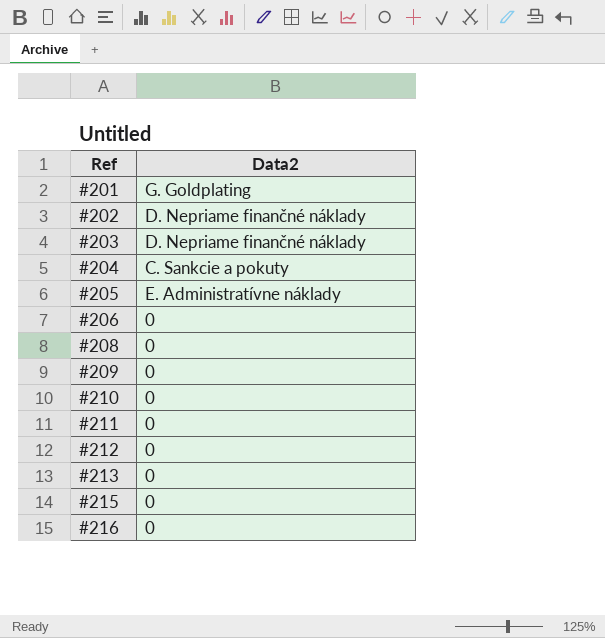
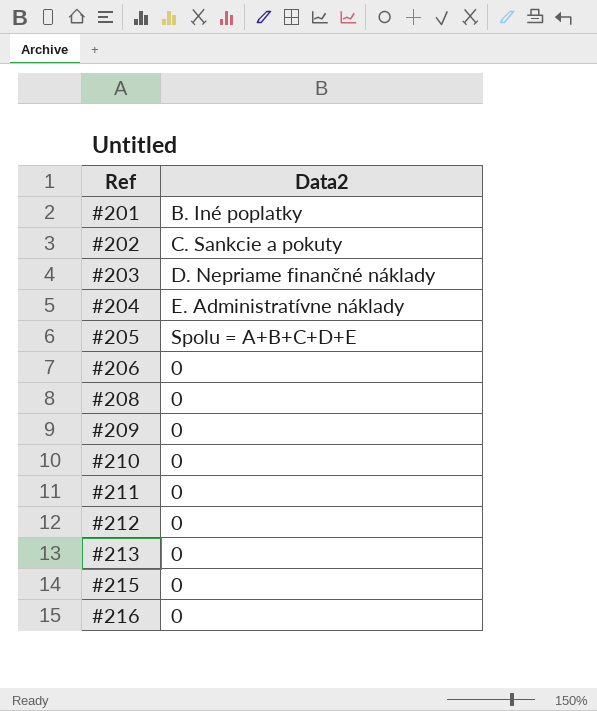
#201 | Data2: G. Goldplating -> B. Iné poplatky
#202 | Data2: D. Nepriame finančné náklady -> C. Sankcie a pokuty
#204 | Data2: C. Sankcie a pokuty -> E. Administratívne náklady
#205 | Data2: E. Administratívne náklady -> Spolu = A+B+C+D+E

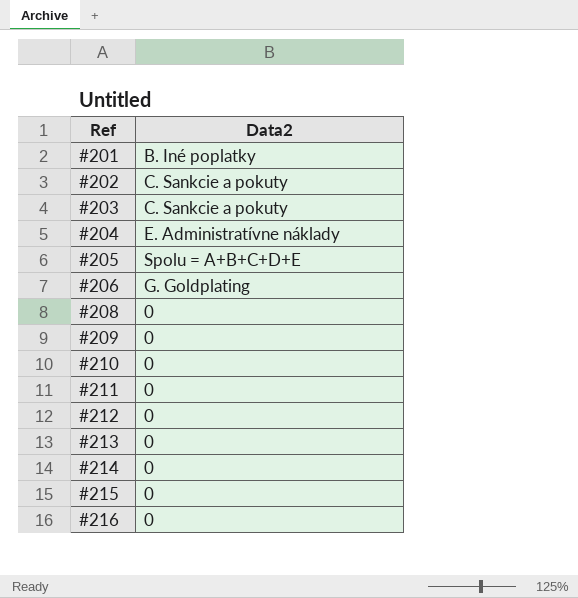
#203 | Data2: D. Nepriame finančné náklady -> C. Sankcie a pokuty
#206 | Data2: 0 -> G. Goldplating
row #214: none -> 0

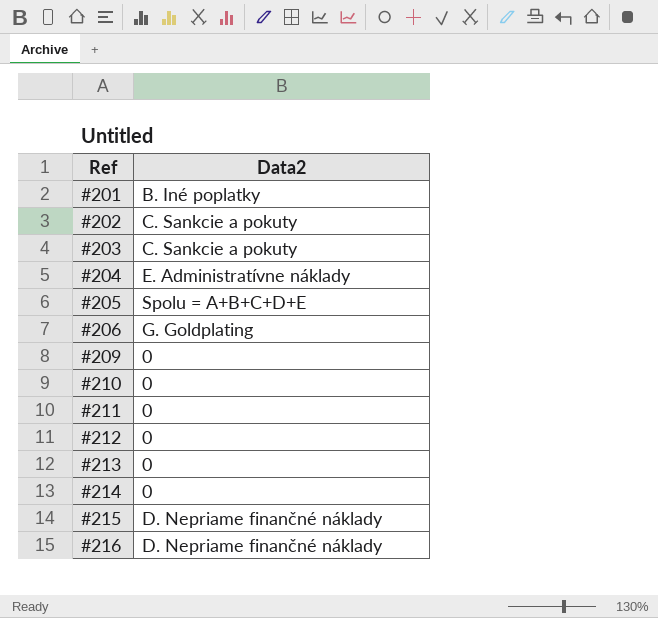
row #208: 0 -> none
#215 | Data2: 0 -> D. Nepriame finančné náklady
#216 | Data2: 0 -> D. Nepriame finančné náklady

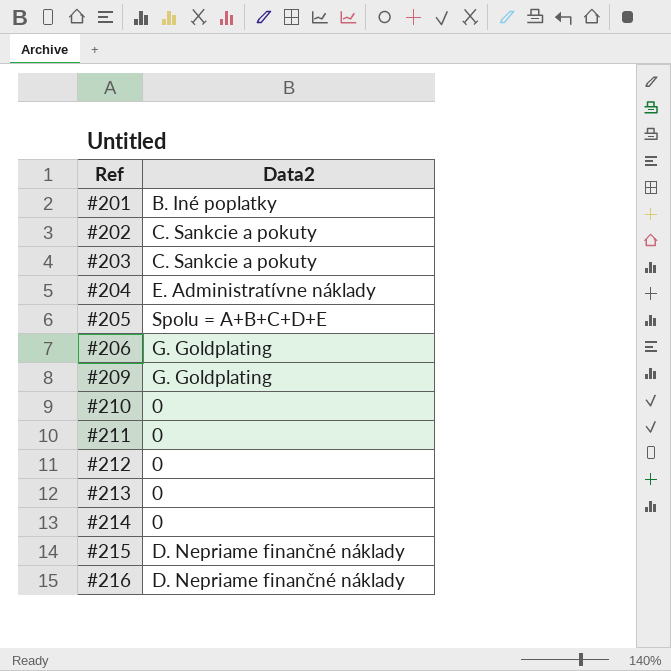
#209 | Data2: 0 -> G. Goldplating

